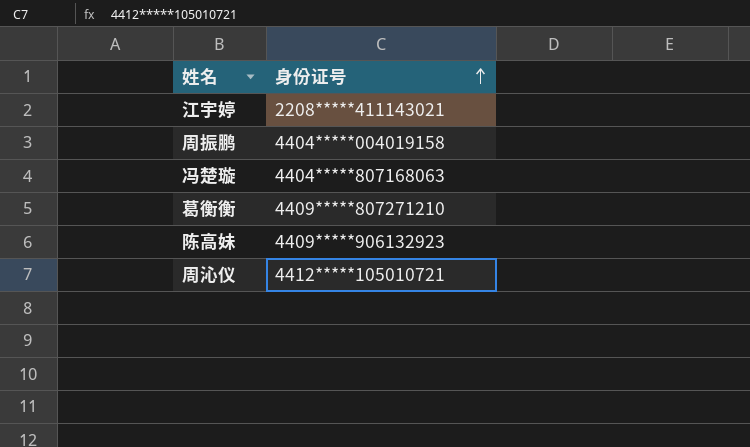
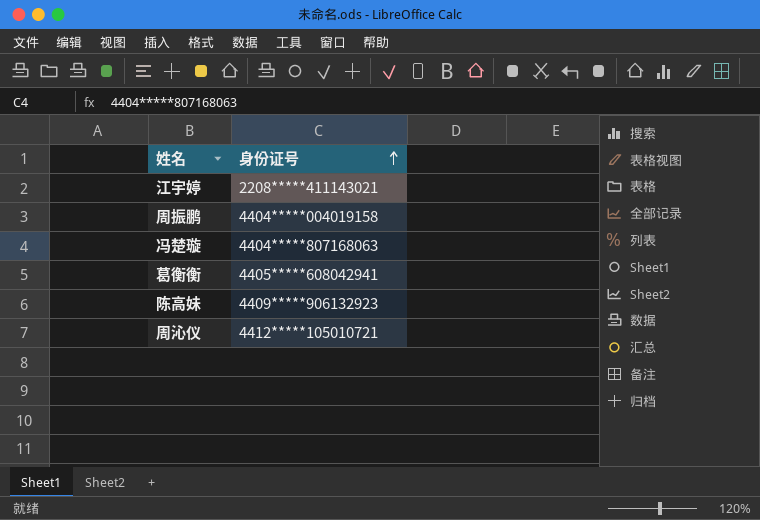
葛衡衡 | 身份证号: 4409*****807271210 -> 4405*****608042941

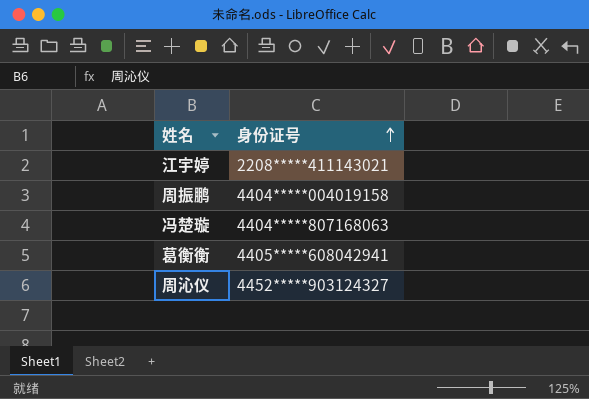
row 陈高妹: 4409*****906132923 -> none
周沁仪 | 身份证号: 4412*****105010721 -> 4452*****903124327

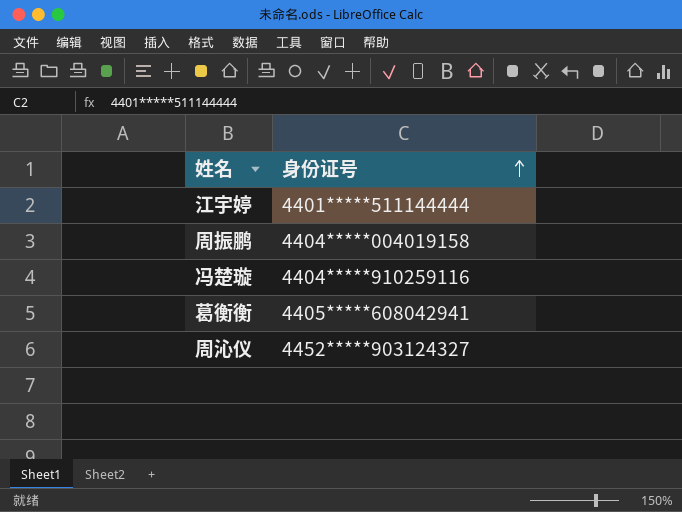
江宇婷 | 身份证号: 2208*****411143021 -> 4401*****511144444
冯楚璇 | 身份证号: 4404*****807168063 -> 4404*****910259116

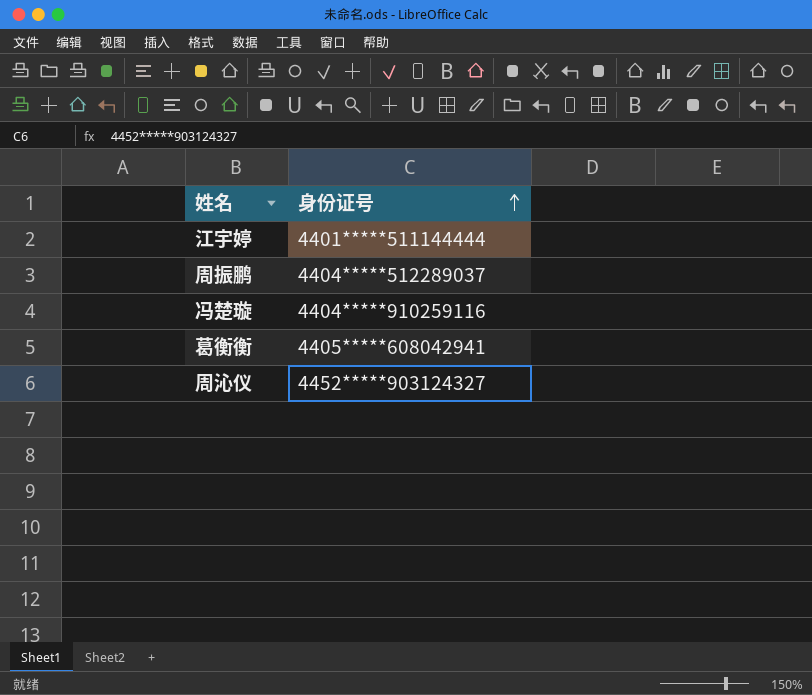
周振鹏 | 身份证号: 4404*****004019158 -> 4404*****512289037

